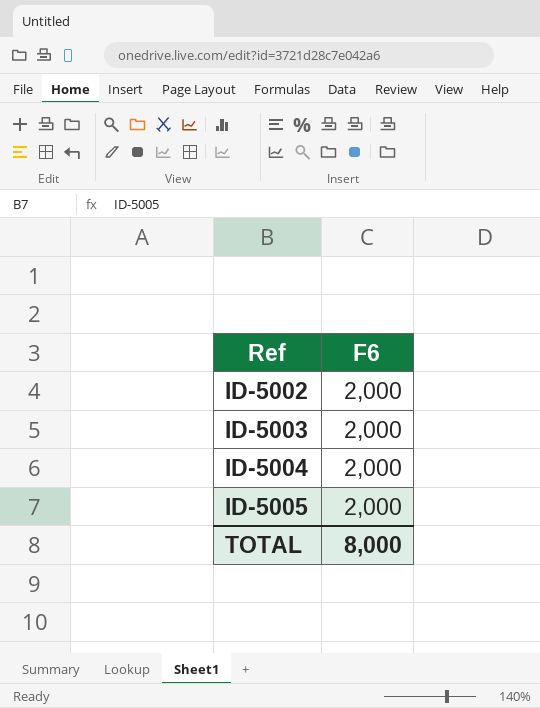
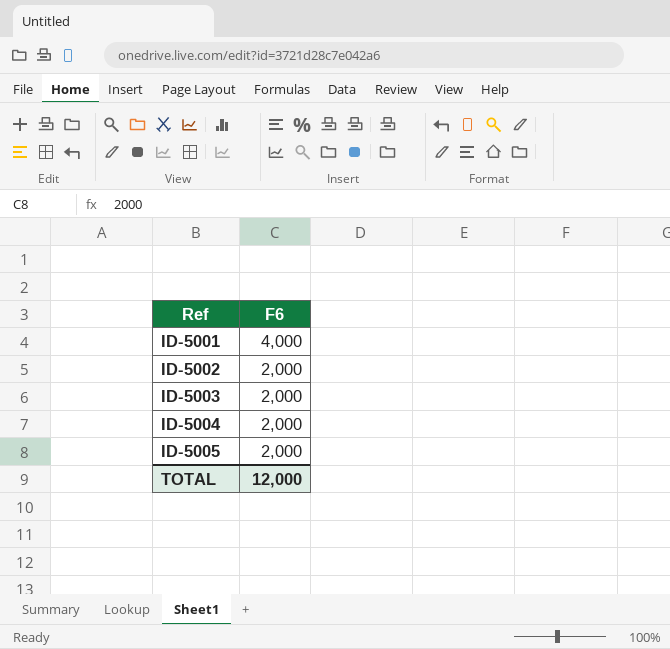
row ID-5001: none -> 4,000
TOTAL | F6: 8,000 -> 12,000

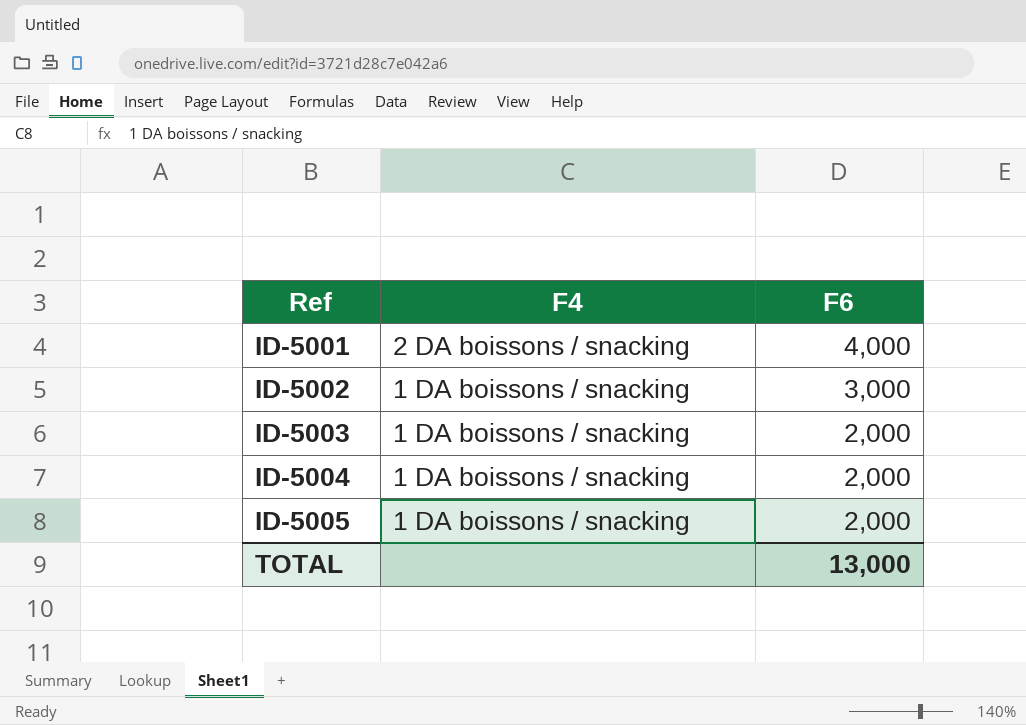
column F4 | position: none -> 2
ID-5002 | F6: 2,000 -> 3,000
TOTAL | F6: 12,000 -> 13,000

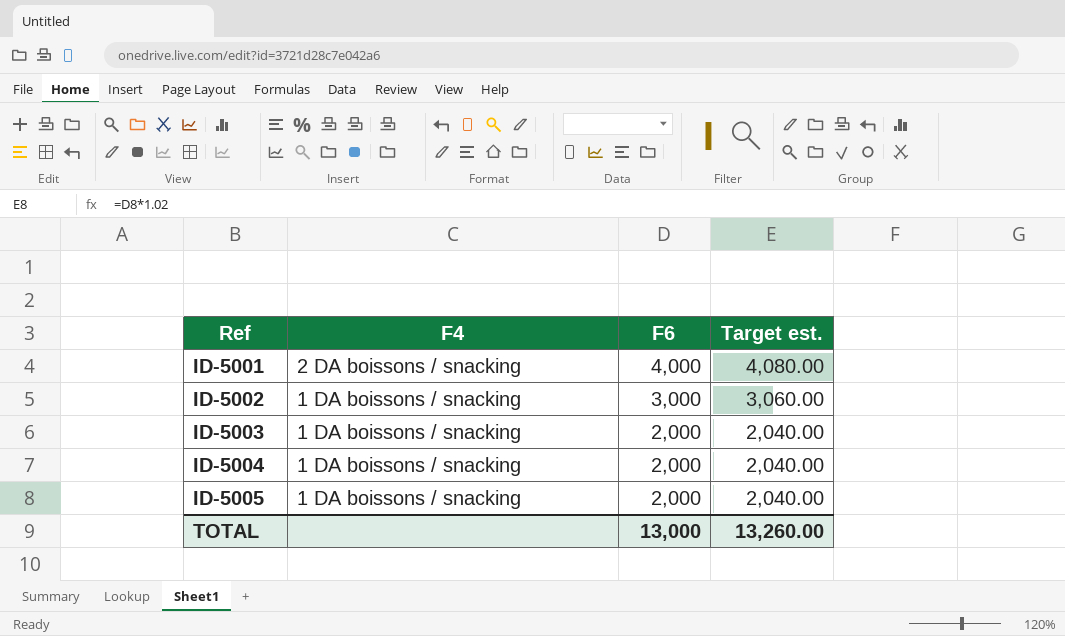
column Target est. | formula: none -> [F6] * 1.02

